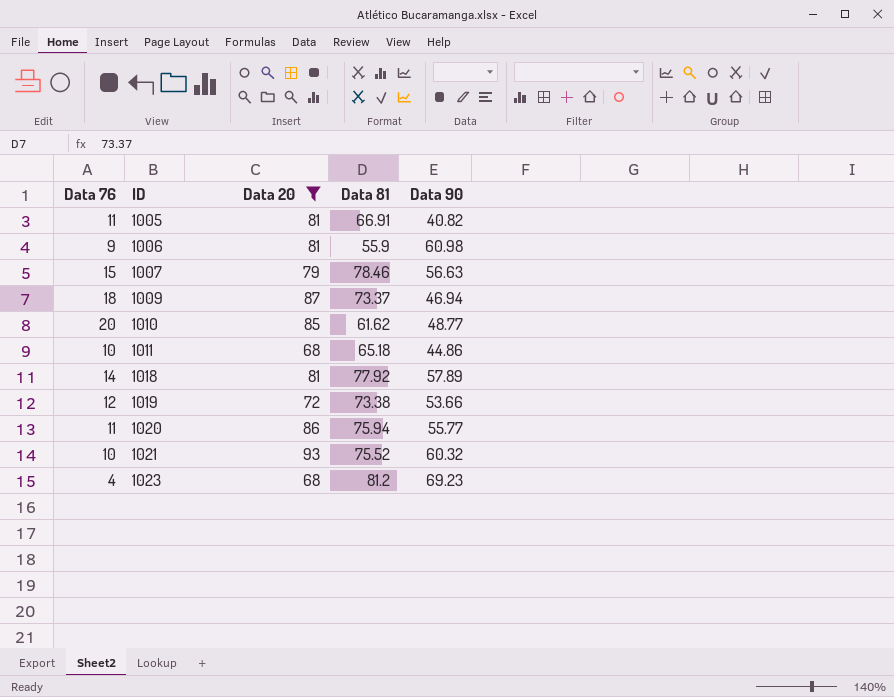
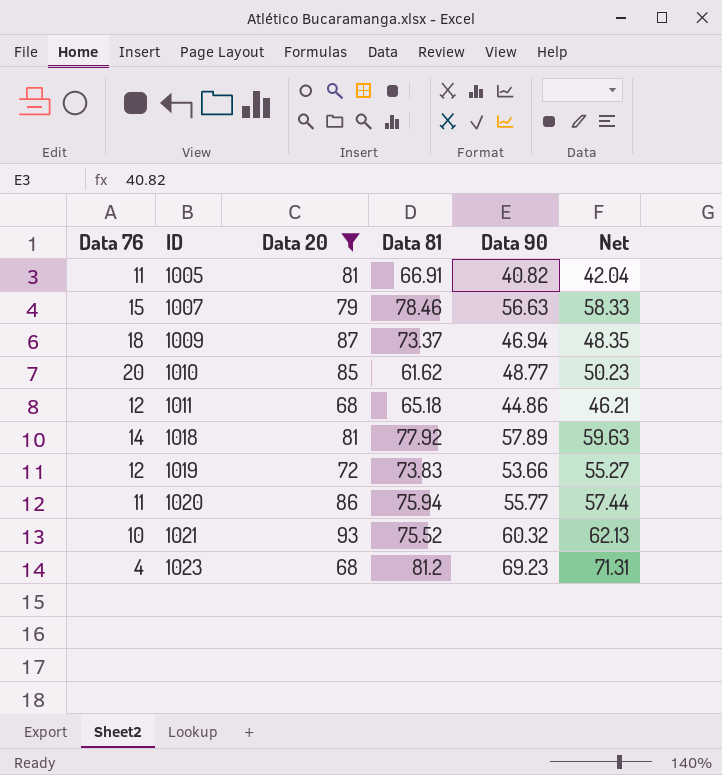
column Net | formula: none -> [Data 90] * 1.03
row 1006: 9 | 81 | 55.9 | 60.98 -> none
1011 | Data 76: 10 -> 12
1019 | Data 81: 73.38 -> 73.83

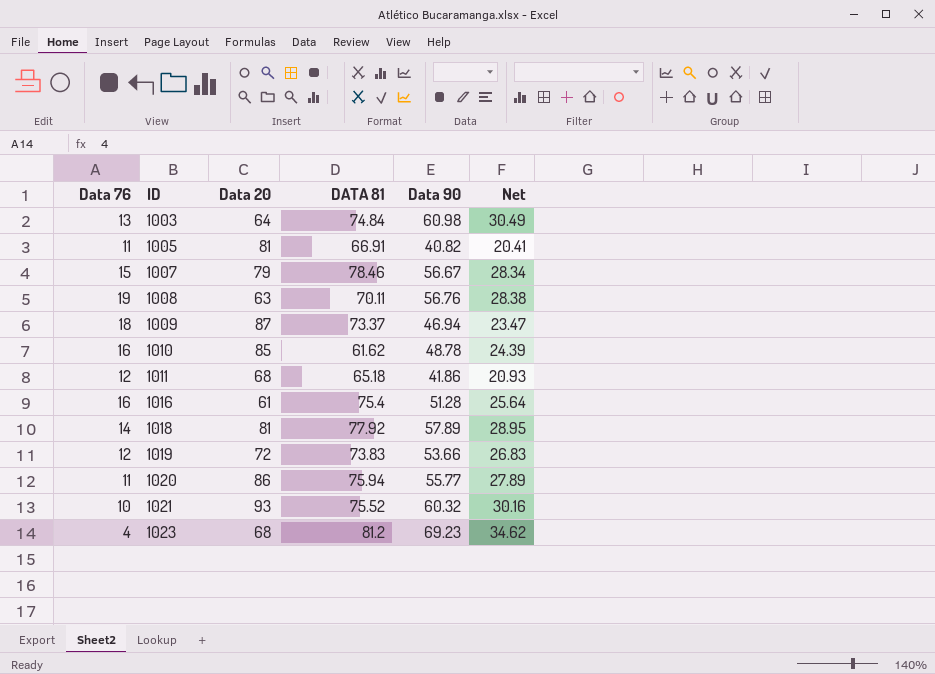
filter: Data 20 >= 68 -> none
column name: Data 81 -> DATA 81
column Net | formula: [Data 90] * 1.03 -> [Data 90] * 0.5
1007 | Data 90: 56.63 -> 56.67
1010 | Data 76: 20 -> 16
1010 | Data 90: 48.77 -> 48.78
1011 | Data 90: 44.86 -> 41.86

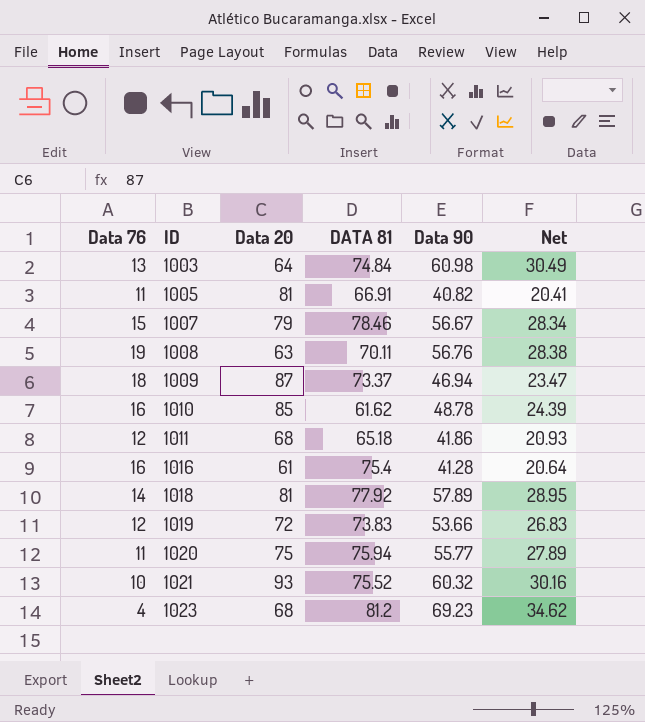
1016 | Data 90: 51.28 -> 41.28
1016 | Net: 25.64 -> 20.64
1020 | Data 20: 86 -> 75

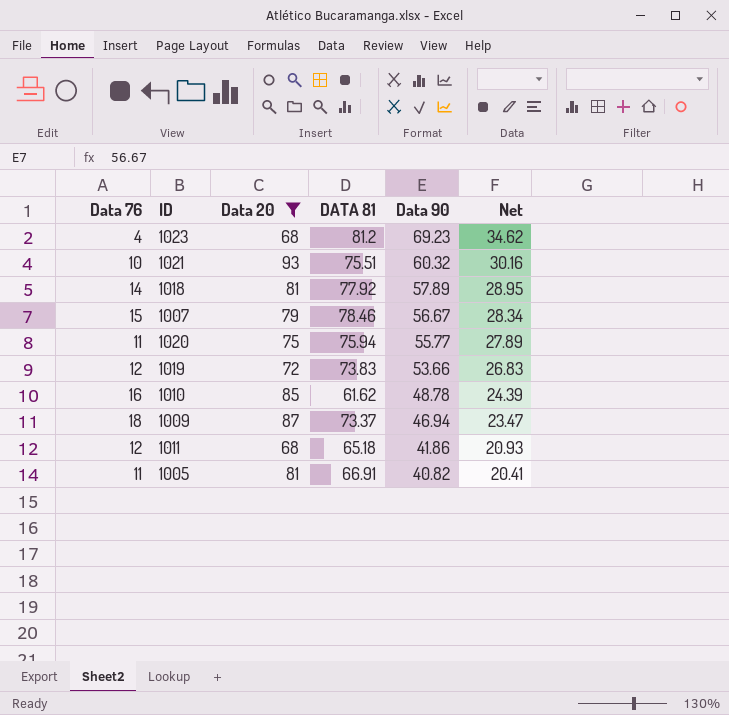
filter: none -> Data 20 >= 68
row order: ID ascending -> Data 90 descending
1021 | DATA 81: 75.52 -> 75.51

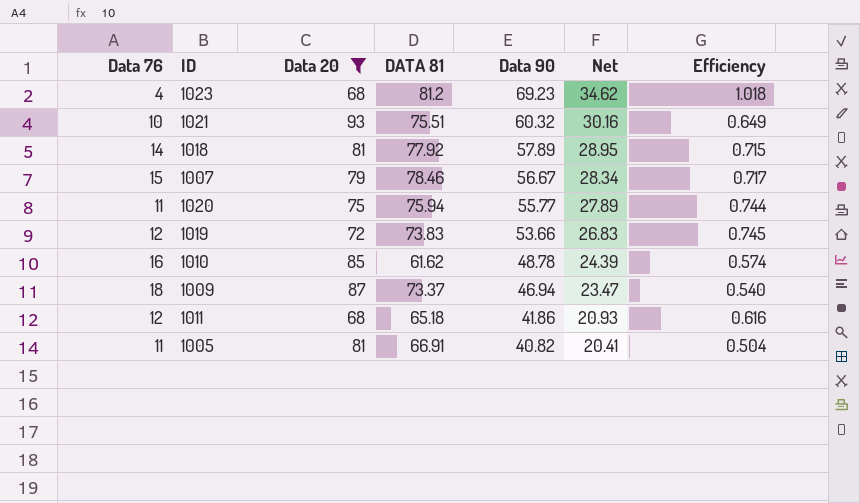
column Efficiency | formula: none -> [Data 90] / [Data 20]

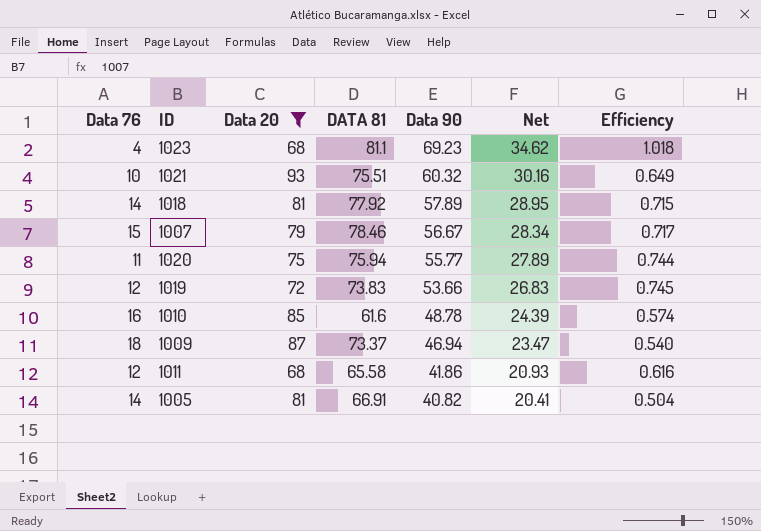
1023 | DATA 81: 81.2 -> 81.1
1010 | DATA 81: 61.62 -> 61.6
1011 | DATA 81: 65.18 -> 65.58
1005 | Data 76: 11 -> 14

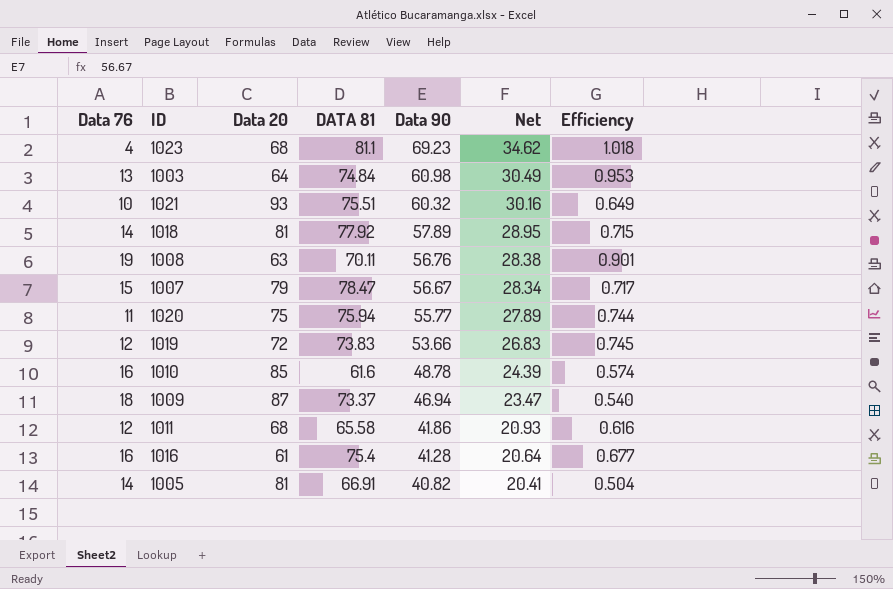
filter: Data 20 >= 68 -> none
1007 | DATA 81: 78.46 -> 78.47

